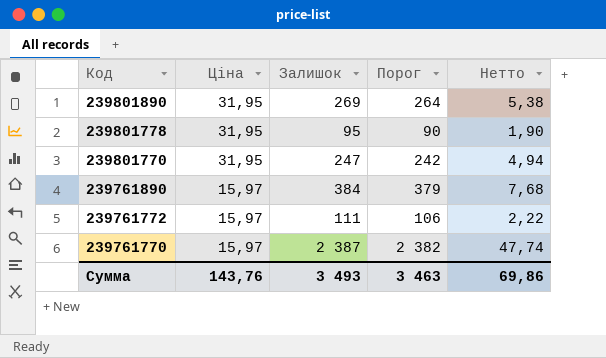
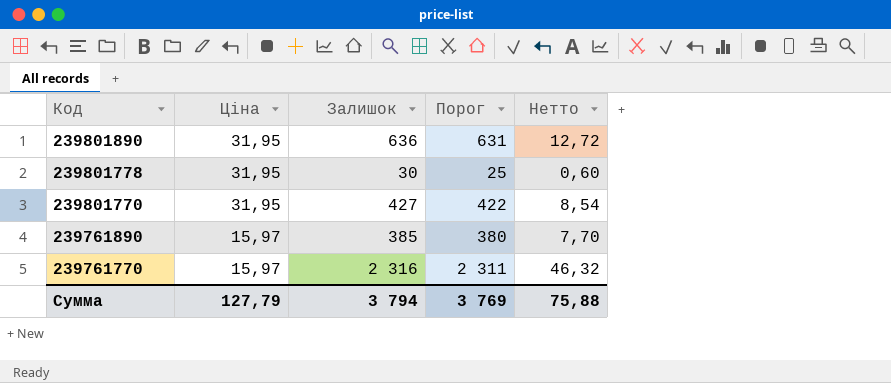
row 239761772: 15,97 | 111 | 106 | 2,22 -> none
239801890 | Залишок: 269 -> 636
239801890 | Порог: 264 -> 631
239801890 | Нетто: 5,38 -> 12,72
239801778 | Залишок: 95 -> 30
239801778 | Порог: 90 -> 25
239801778 | Нетто: 1,90 -> 0,60
239801770 | Залишок: 247 -> 427
239801770 | Порог: 242 -> 422
239801770 | Нетто: 4,94 -> 8,54
239761890 | Залишок: 384 -> 385
239761890 | Порог: 379 -> 380
239761890 | Нетто: 7,68 -> 7,70
239761770 | Залишок: 2 387 -> 2 316
239761770 | Порог: 2 382 -> 2 311
239761770 | Нетто: 47,74 -> 46,32
Сумма | Ціна: 143,76 -> 127,79
Сумма | Залишок: 3 493 -> 3 794
Сумма | Порог: 3 463 -> 3 769
Сумма | Нетто: 69,86 -> 75,88

